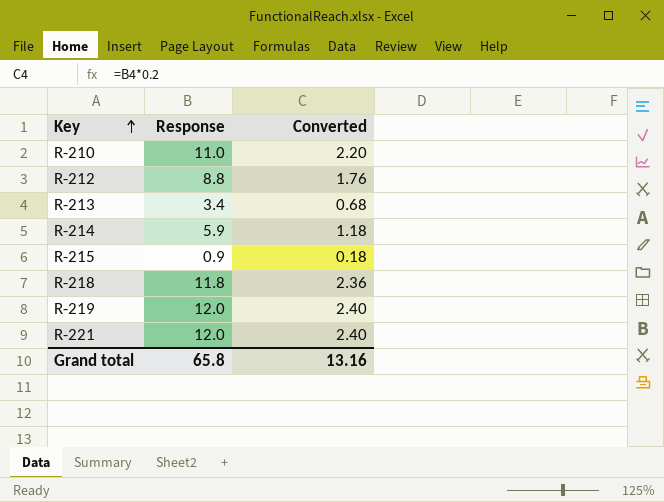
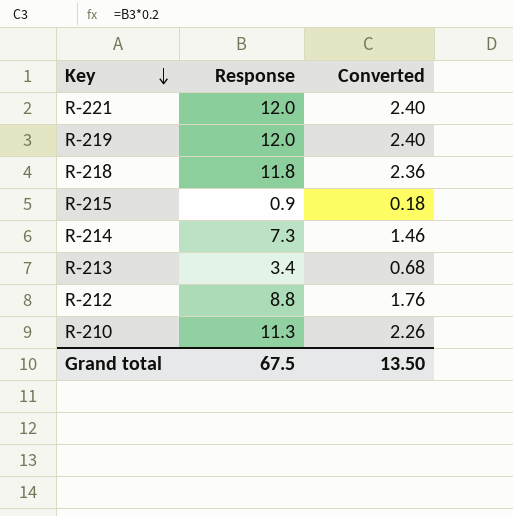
row order: Key ascending -> Key descending
R-214 | Response: 5.9 -> 7.3
R-214 | Converted: 1.18 -> 1.46
R-210 | Response: 11.0 -> 11.3
R-210 | Converted: 2.20 -> 2.26
Grand total | Response: 65.8 -> 67.5
Grand total | Converted: 13.16 -> 13.50

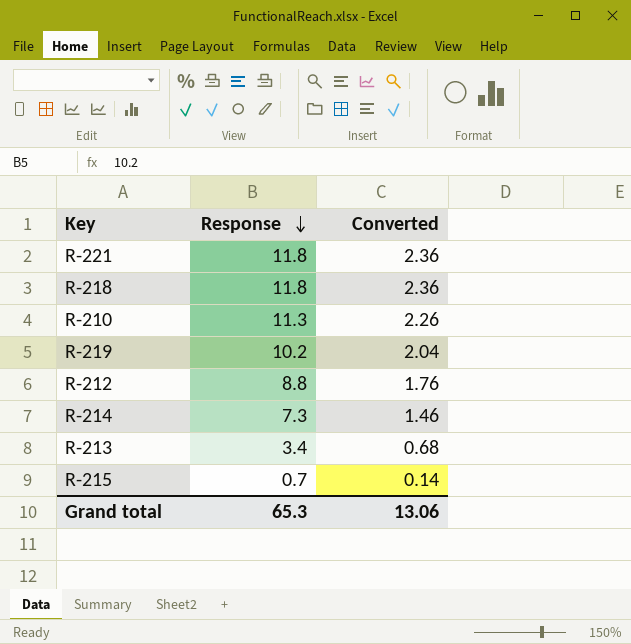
row order: Key descending -> Response descending
R-221 | Response: 12.0 -> 11.8
R-221 | Converted: 2.40 -> 2.36
R-219 | Response: 12.0 -> 10.2
R-219 | Converted: 2.40 -> 2.04
R-215 | Response: 0.9 -> 0.7
R-215 | Converted: 0.18 -> 0.14
Grand total | Response: 67.5 -> 65.3
Grand total | Converted: 13.50 -> 13.06

